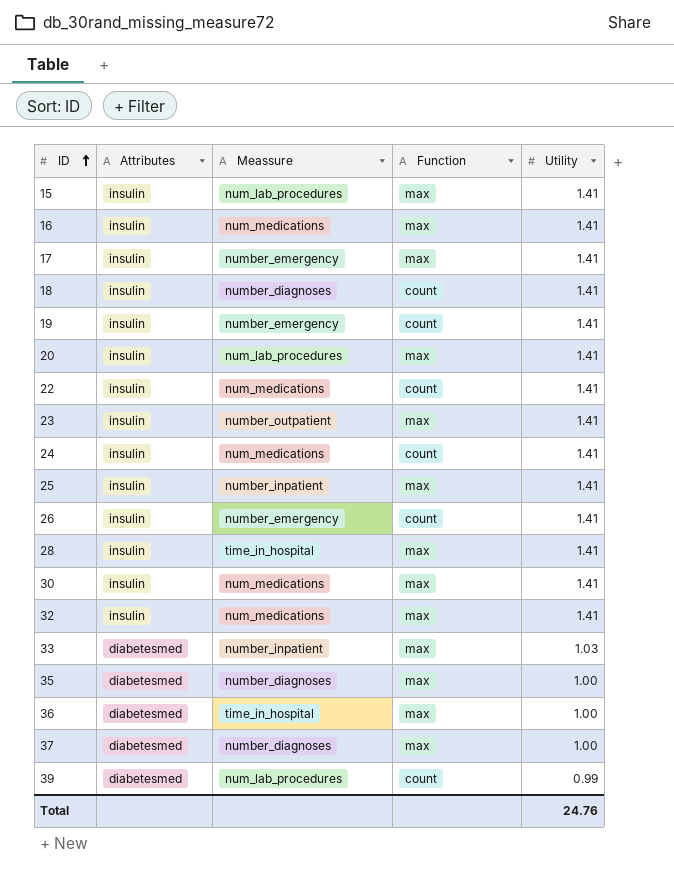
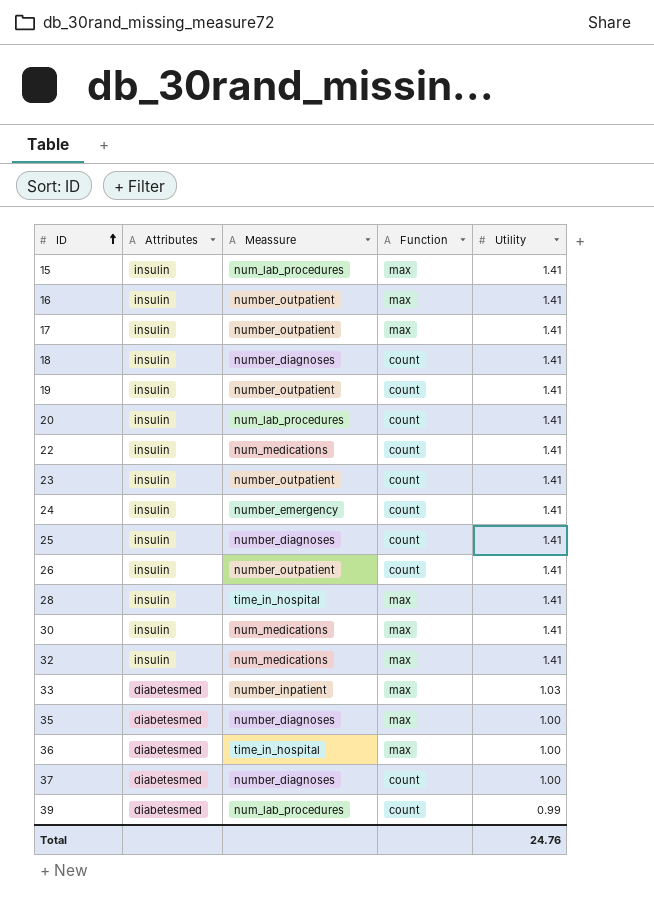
16 | Meassure: num_medications -> number_outpatient
17 | Meassure: number_emergency -> number_outpatient
19 | Meassure: number_emergency -> number_outpatient
20 | Function: max -> count
23 | Function: max -> count
24 | Meassure: num_medications -> number_emergency
25 | Meassure: number_inpatient -> number_diagnoses
25 | Function: max -> count
26 | Meassure: number_emergency -> number_outpatient
37 | Function: max -> count

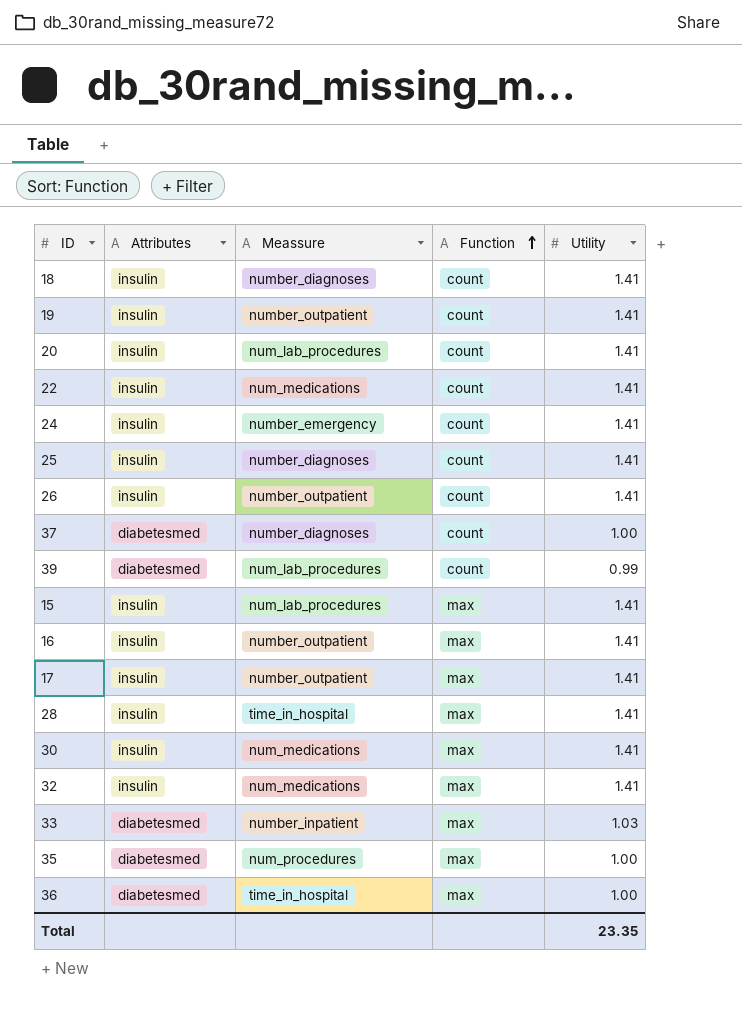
row order: ID ascending -> Function ascending
row 23: insulin | number_outpatient | count | 1.41 -> none
35 | Meassure: number_diagnoses -> num_procedures
Total | Utility: 24.76 -> 23.35

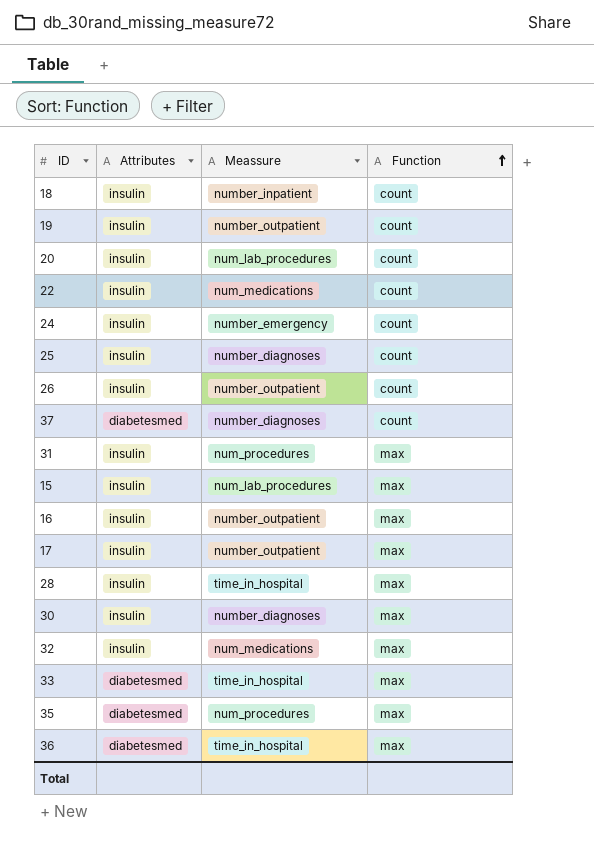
column Utility | position: 5 -> none
row 39: diabetesmed | num_lab_procedures | count | 0.99 -> none
18 | Meassure: number_diagnoses -> number_inpatient
row 31: none -> insulin | num_procedures | max
30 | Meassure: num_medications -> number_diagnoses
33 | Meassure: number_inpatient -> time_in_hospital

